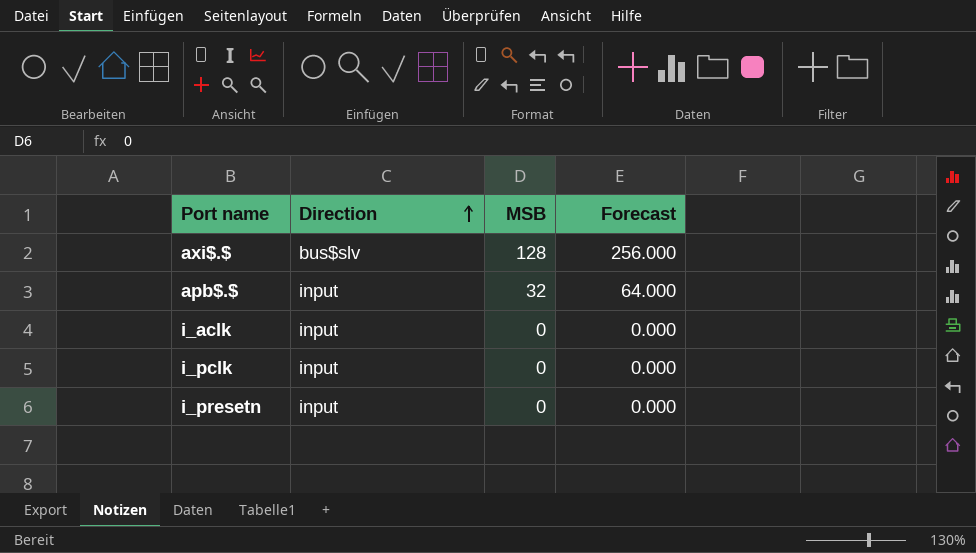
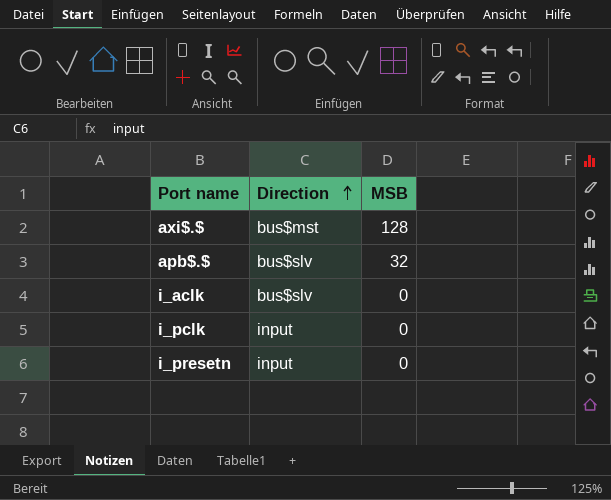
column Forecast | formula: [MSB] * 2 -> none
axi$.$ | Direction: bus$slv -> bus$mst
apb$.$ | Direction: input -> bus$slv
i_aclk | Direction: input -> bus$slv

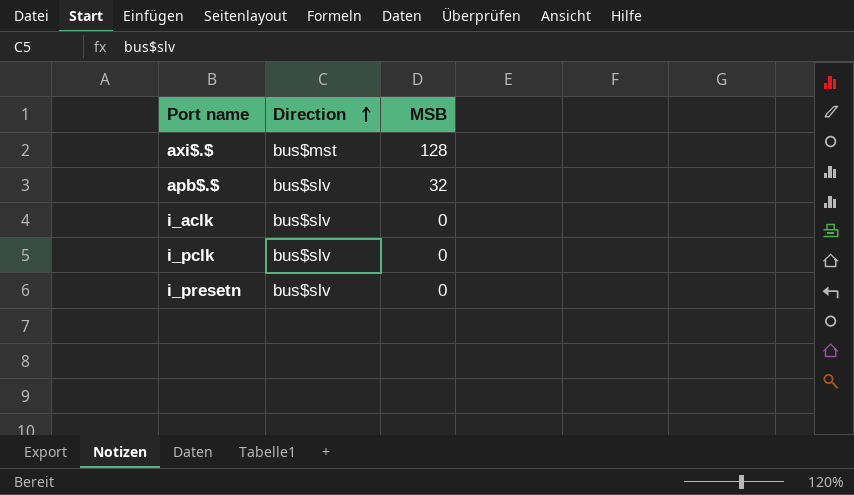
i_pclk | Direction: input -> bus$slv
i_presetn | Direction: input -> bus$slv

